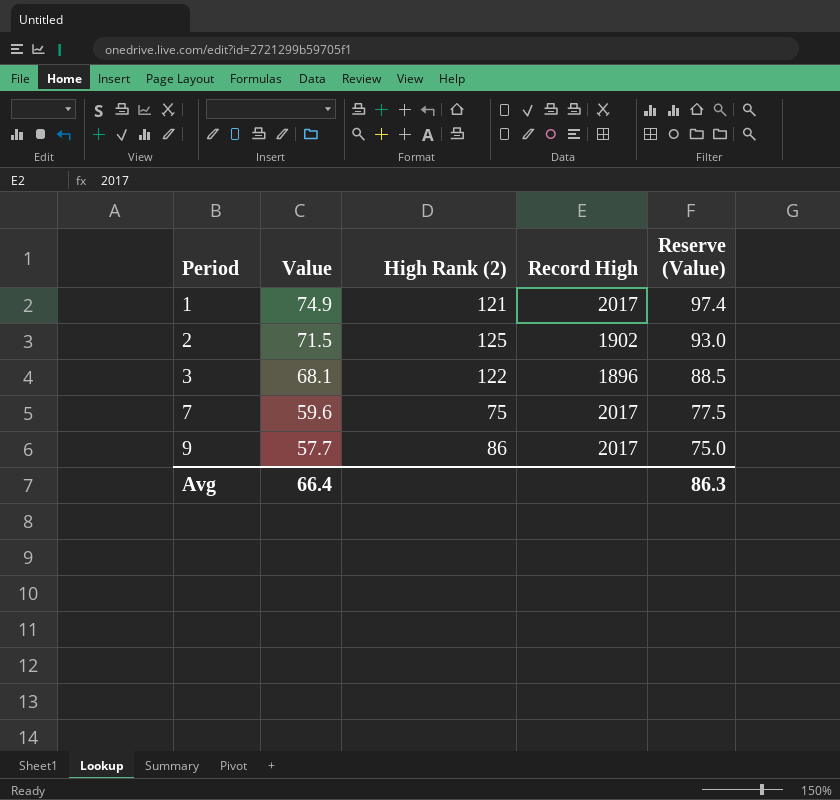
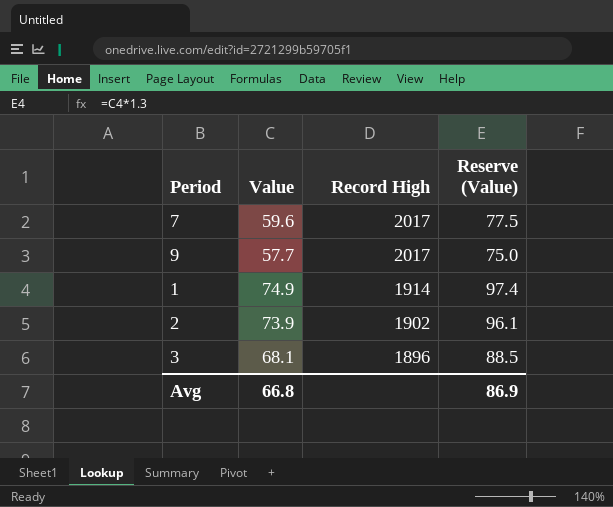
row order: Period ascending -> Record High descending
column High Rank (2) | position: 3 -> none
1 | Record High: 2017 -> 1914
2 | Value: 71.5 -> 73.9
2 | Reserve (Value): 93.0 -> 96.1
Avg | Value: 66.4 -> 66.8
Avg | Reserve (Value): 86.3 -> 86.9

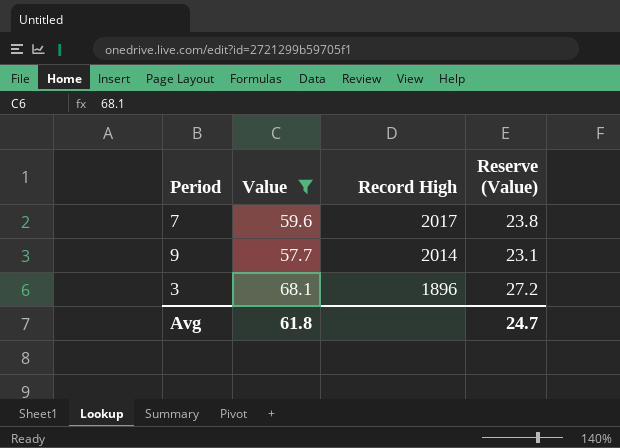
filter: none -> Value <= 68.1
column Reserve (Value) | formula: [Value] * 1.3 -> [Value] * 0.4
9 | Record High: 2017 -> 2014
Avg | Value: 66.8 -> 61.8
Avg | Reserve (Value): 86.9 -> 24.7

